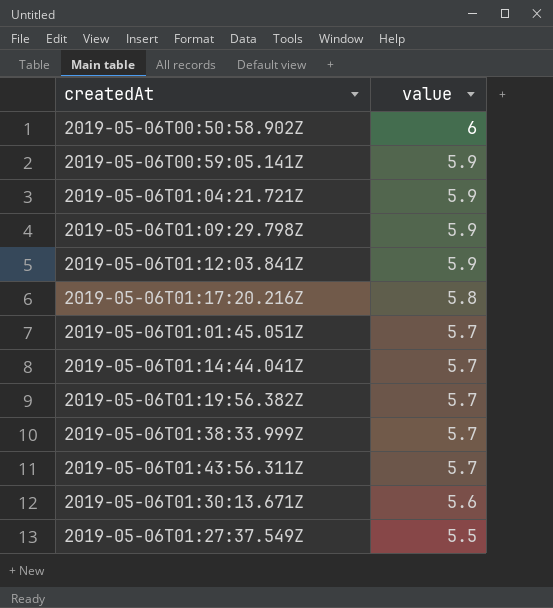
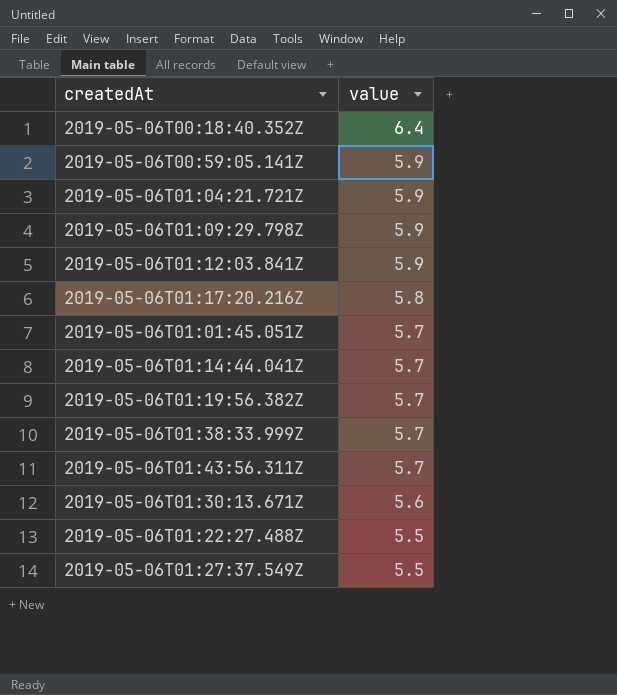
row 2019-05-06T00:50:58.902Z: 6 -> none
row 2019-05-06T00:18:40.352Z: none -> 6.4
row 2019-05-06T01:22:27.488Z: none -> 5.5

